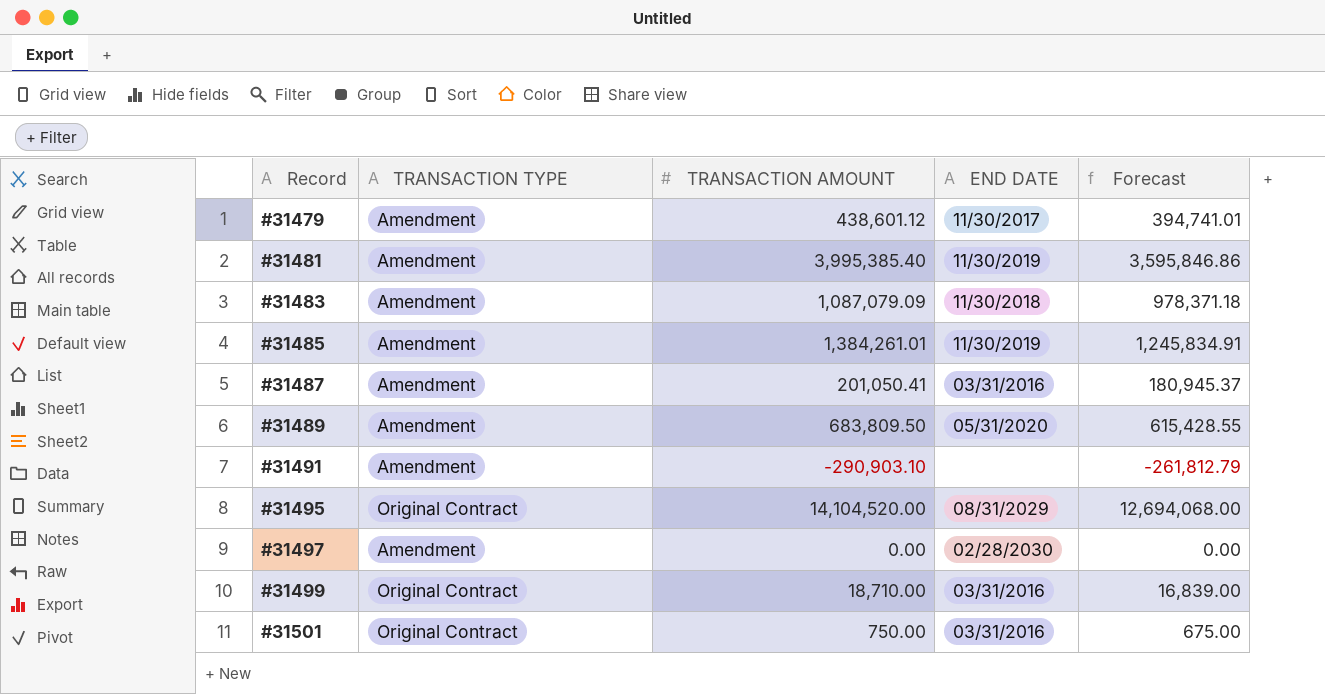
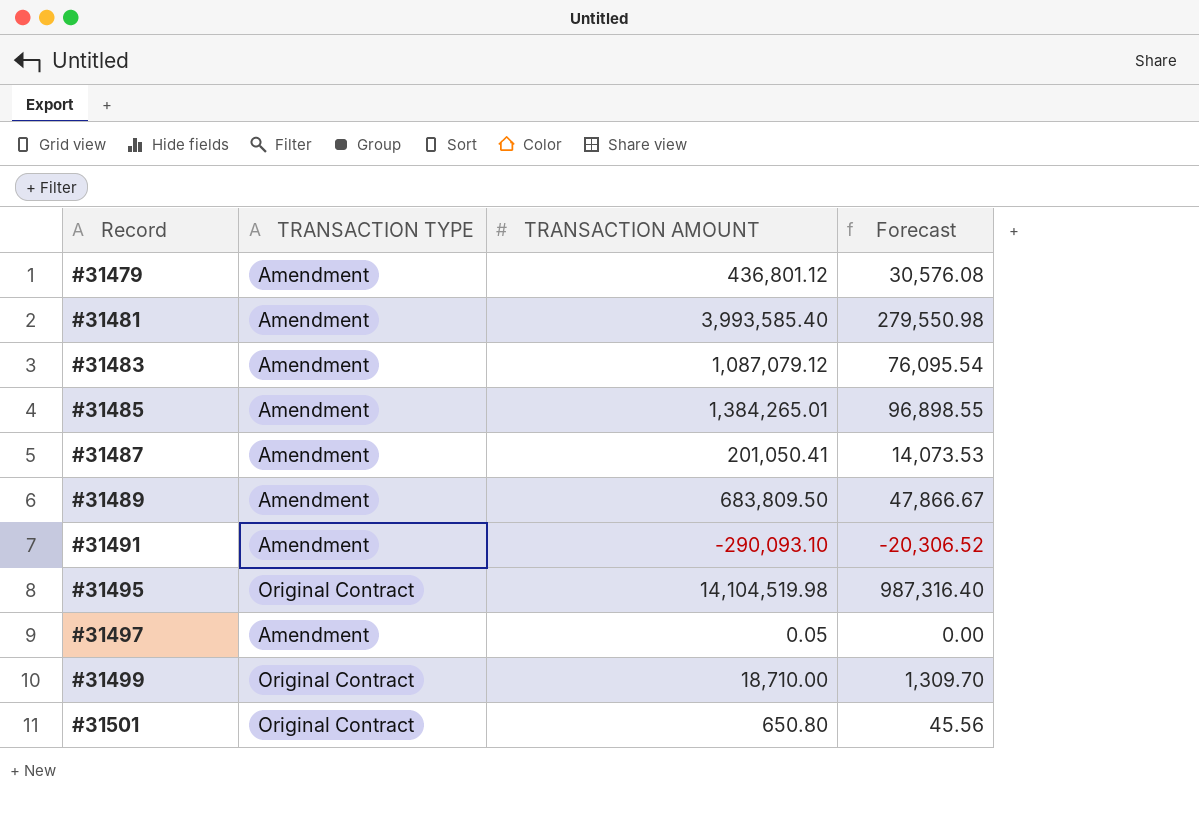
column END DATE | position: 4 -> none
column Forecast | formula: [TRANSACTION AMOUNT] * 0.9 -> [TRANSACTION AMOUNT] * 0.07
#31479 | TRANSACTION AMOUNT: 438,601.12 -> 436,801.12
#31481 | TRANSACTION AMOUNT: 3,995,385.40 -> 3,993,585.40
#31483 | TRANSACTION AMOUNT: 1,087,079.09 -> 1,087,079.12
#31485 | TRANSACTION AMOUNT: 1,384,261.01 -> 1,384,265.01
#31491 | TRANSACTION AMOUNT: -290,903.10 -> -290,093.10
#31495 | TRANSACTION AMOUNT: 14,104,520.00 -> 14,104,519.98
#31497 | TRANSACTION AMOUNT: 0.00 -> 0.05
#31501 | TRANSACTION AMOUNT: 750.00 -> 650.80

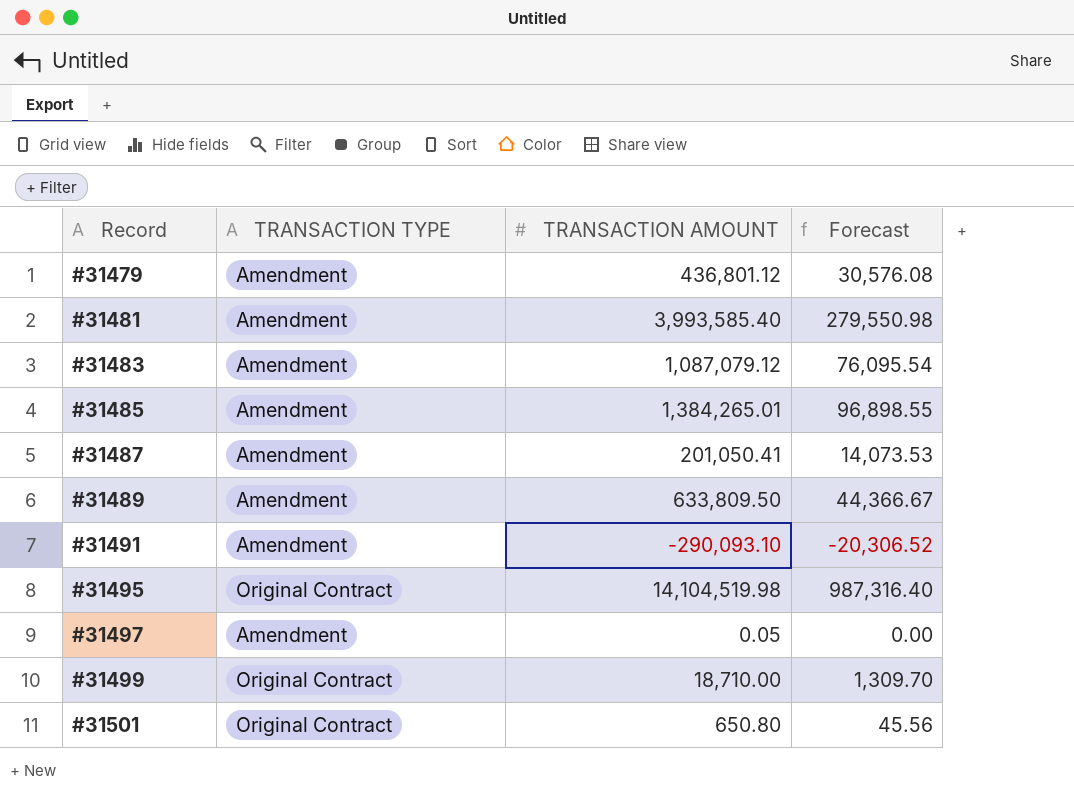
#31489 | TRANSACTION AMOUNT: 683,809.50 -> 633,809.50
#31489 | Forecast: 47,866.67 -> 44,366.67

